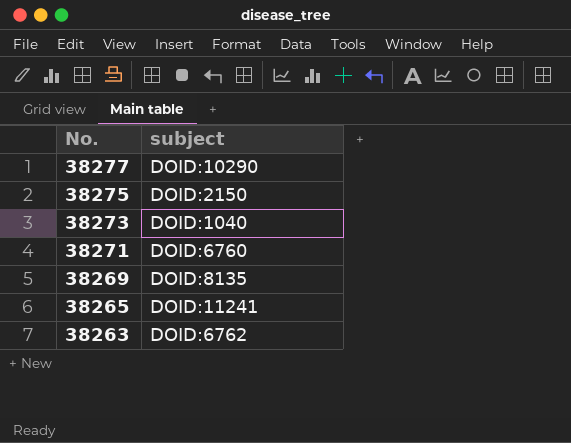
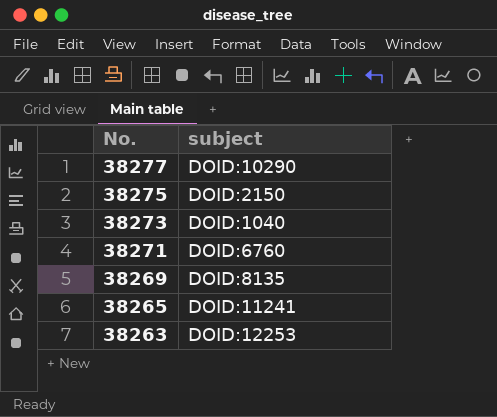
38263 | subject: DOID:6762 -> DOID:12253

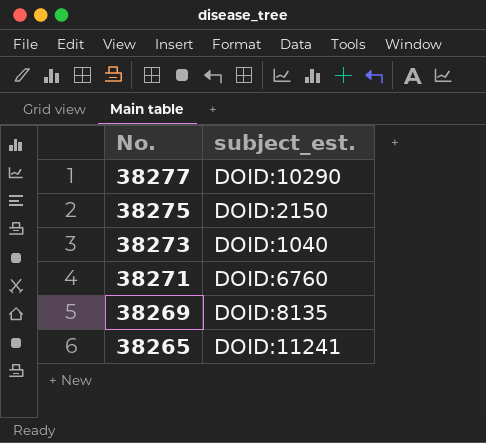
column name: subject -> subject_est.
row 38263: DOID:12253 -> none

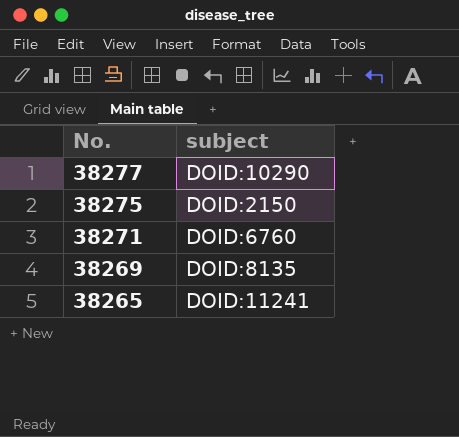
column name: subject_est. -> subject
row 38273: DOID:1040 -> none

